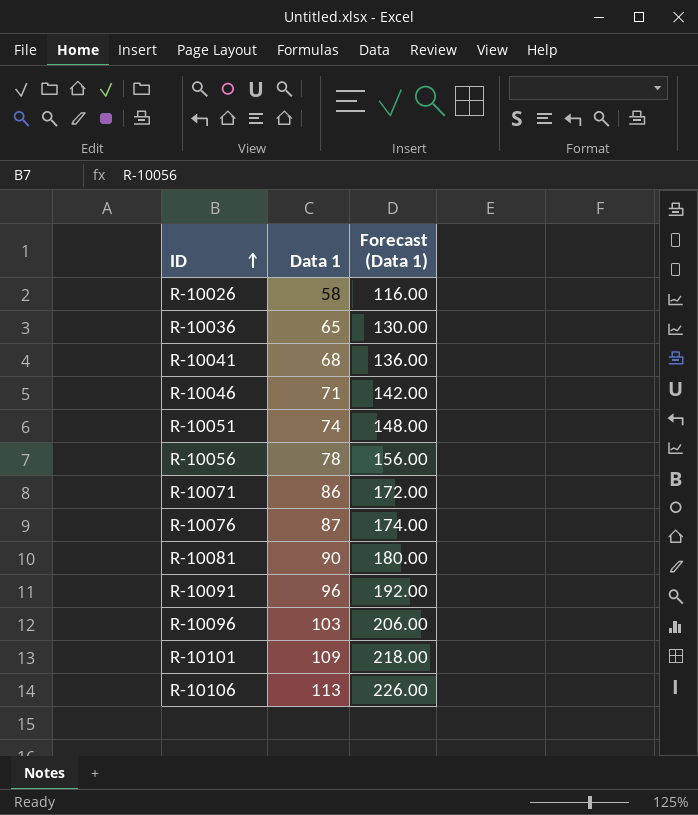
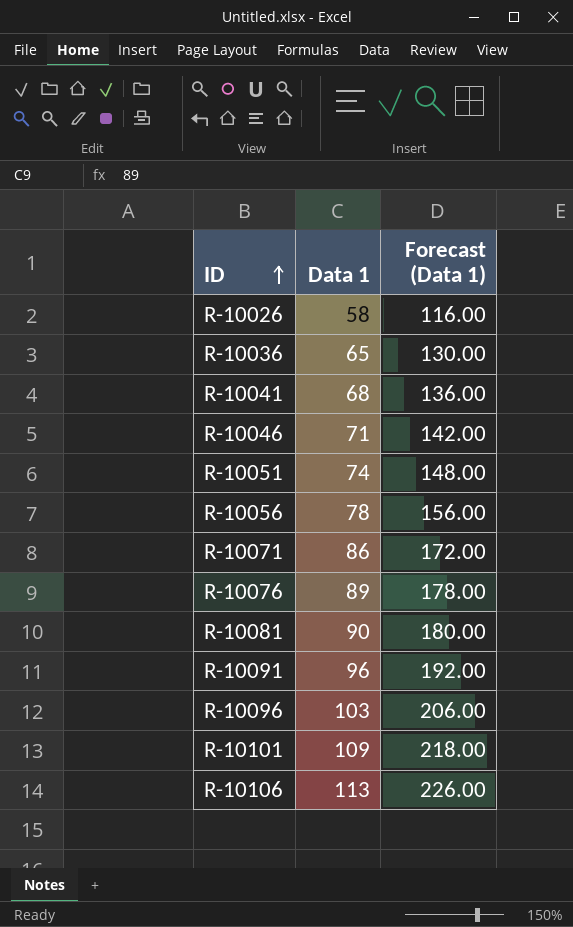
R-10076 | Data 1: 87 -> 89
R-10076 | Forecast (Data 1): 174.00 -> 178.00

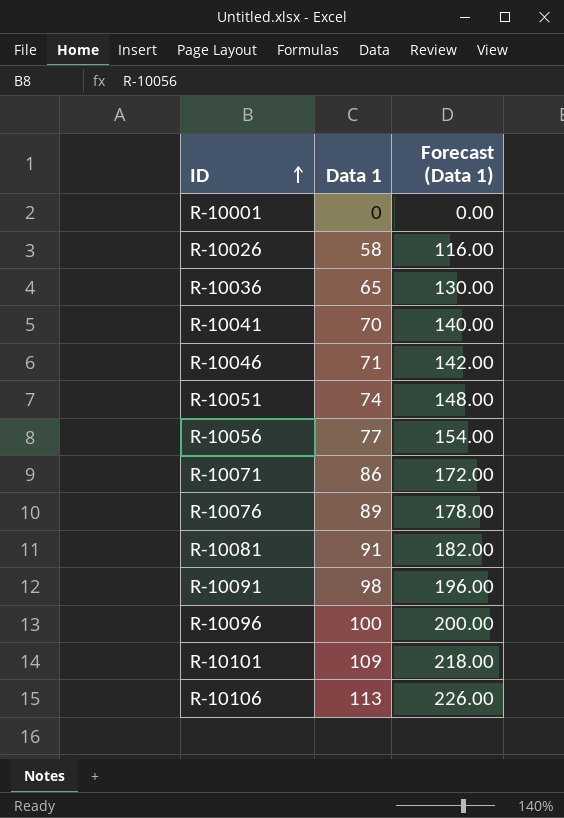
row R-10001: none -> 0 | 0.00
R-10041 | Data 1: 68 -> 70
R-10041 | Forecast (Data 1): 136.00 -> 140.00
R-10056 | Data 1: 78 -> 77
R-10056 | Forecast (Data 1): 156.00 -> 154.00
R-10081 | Data 1: 90 -> 91
R-10081 | Forecast (Data 1): 180.00 -> 182.00
R-10091 | Data 1: 96 -> 98
R-10091 | Forecast (Data 1): 192.00 -> 196.00
R-10096 | Data 1: 103 -> 100
R-10096 | Forecast (Data 1): 206.00 -> 200.00

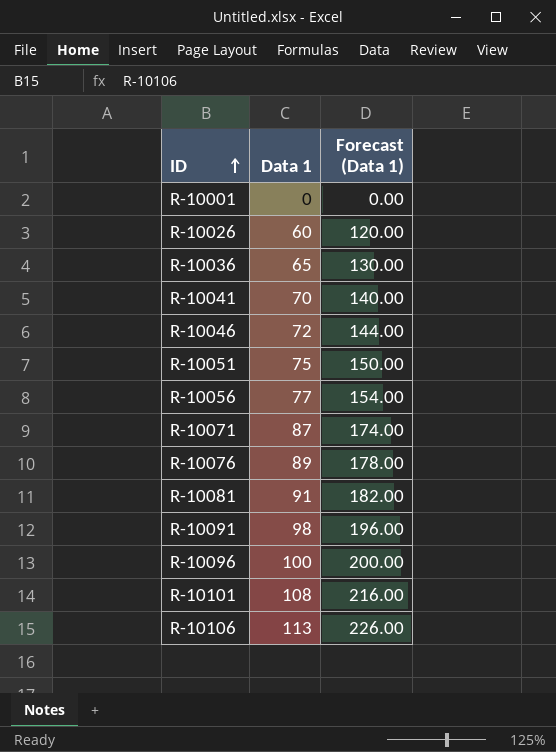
R-10026 | Data 1: 58 -> 60
R-10026 | Forecast (Data 1): 116.00 -> 120.00
R-10046 | Data 1: 71 -> 72
R-10046 | Forecast (Data 1): 142.00 -> 144.00
R-10051 | Data 1: 74 -> 75
R-10051 | Forecast (Data 1): 148.00 -> 150.00
R-10071 | Data 1: 86 -> 87
R-10071 | Forecast (Data 1): 172.00 -> 174.00
R-10101 | Data 1: 109 -> 108
R-10101 | Forecast (Data 1): 218.00 -> 216.00

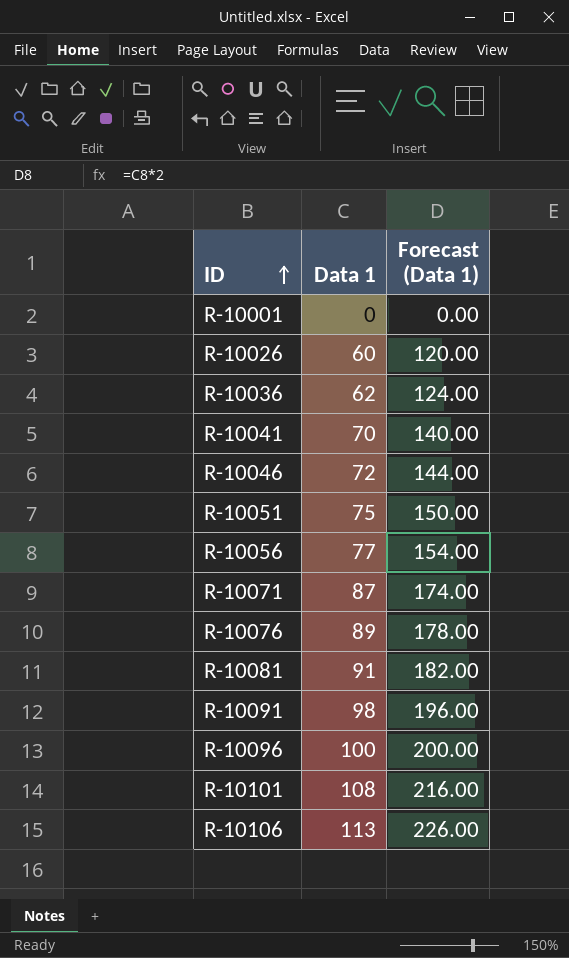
R-10036 | Data 1: 65 -> 62
R-10036 | Forecast (Data 1): 130.00 -> 124.00

